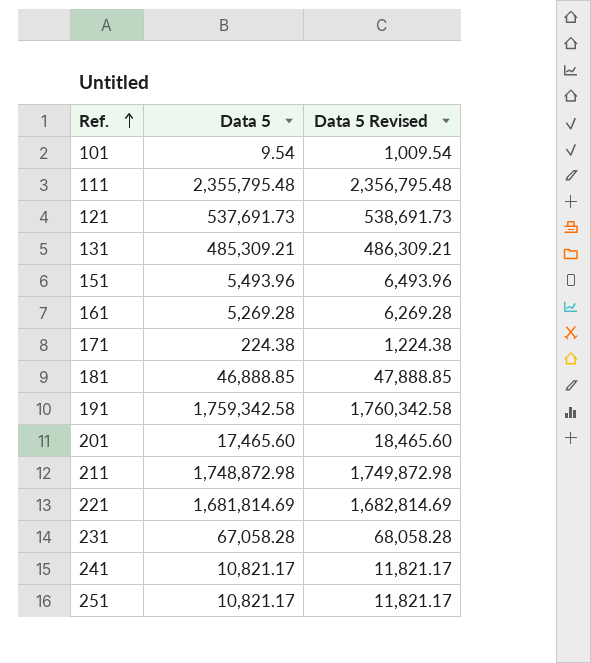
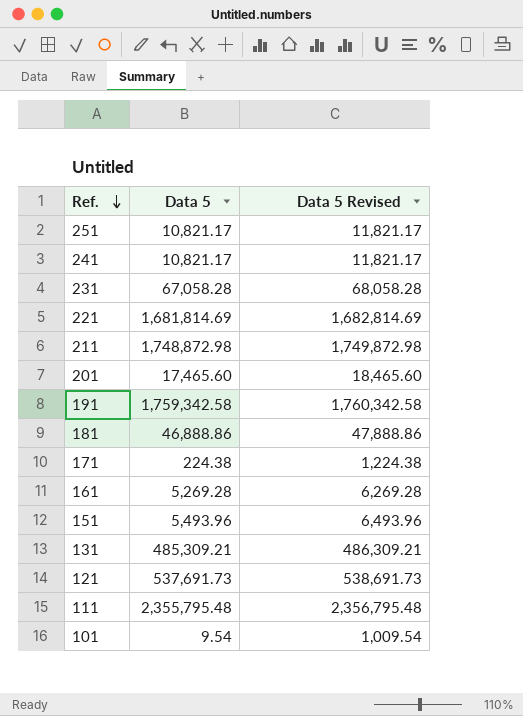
row order: Ref. ascending -> Ref. descending
181 | Data 5: 46,888.85 -> 46,888.86
181 | Data 5 Revised: 47,888.85 -> 47,888.86

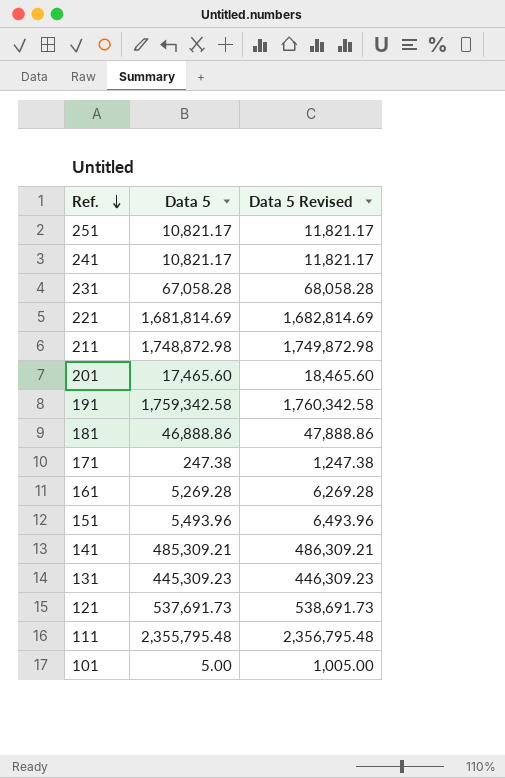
171 | Data 5: 224.38 -> 247.38
171 | Data 5 Revised: 1,224.38 -> 1,247.38
row 141: none -> 485,309.21 | 486,309.21
131 | Data 5: 485,309.21 -> 445,309.23
131 | Data 5 Revised: 486,309.21 -> 446,309.23
101 | Data 5: 9.54 -> 5.00
101 | Data 5 Revised: 1,009.54 -> 1,005.00

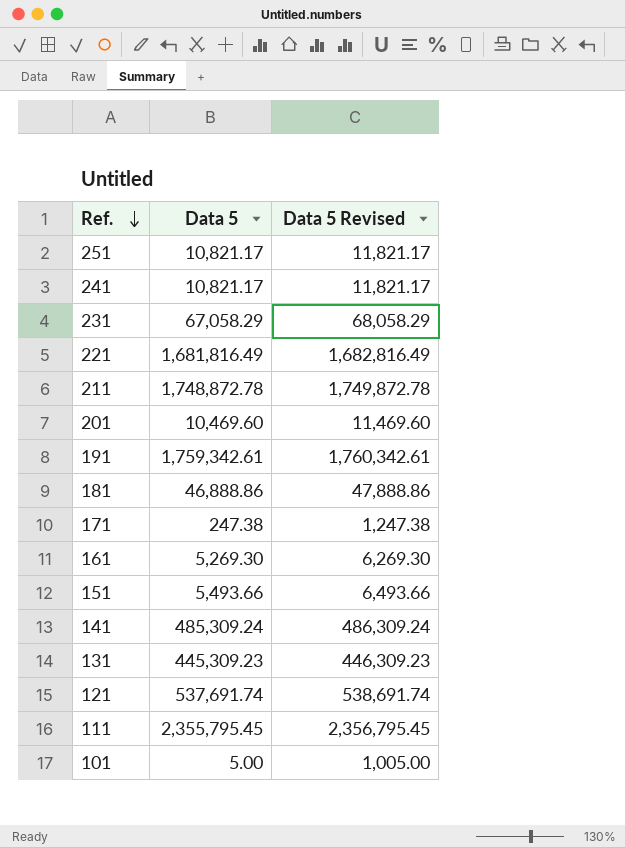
231 | Data 5: 67,058.28 -> 67,058.29
231 | Data 5 Revised: 68,058.28 -> 68,058.29
221 | Data 5: 1,681,814.69 -> 1,681,816.49
221 | Data 5 Revised: 1,682,814.69 -> 1,682,816.49
211 | Data 5: 1,748,872.98 -> 1,748,872.78
211 | Data 5 Revised: 1,749,872.98 -> 1,749,872.78
201 | Data 5: 17,465.60 -> 10,469.60
201 | Data 5 Revised: 18,465.60 -> 11,469.60
191 | Data 5: 1,759,342.58 -> 1,759,342.61
191 | Data 5 Revised: 1,760,342.58 -> 1,760,342.61
161 | Data 5: 5,269.28 -> 5,269.30
161 | Data 5 Revised: 6,269.28 -> 6,269.30
151 | Data 5: 5,493.96 -> 5,493.66
151 | Data 5 Revised: 6,493.96 -> 6,493.66
141 | Data 5: 485,309.21 -> 485,309.24
141 | Data 5 Revised: 486,309.21 -> 486,309.24
121 | Data 5: 537,691.73 -> 537,691.74
121 | Data 5 Revised: 538,691.73 -> 538,691.74
111 | Data 5: 2,355,795.48 -> 2,355,795.45
111 | Data 5 Revised: 2,356,795.48 -> 2,356,795.45

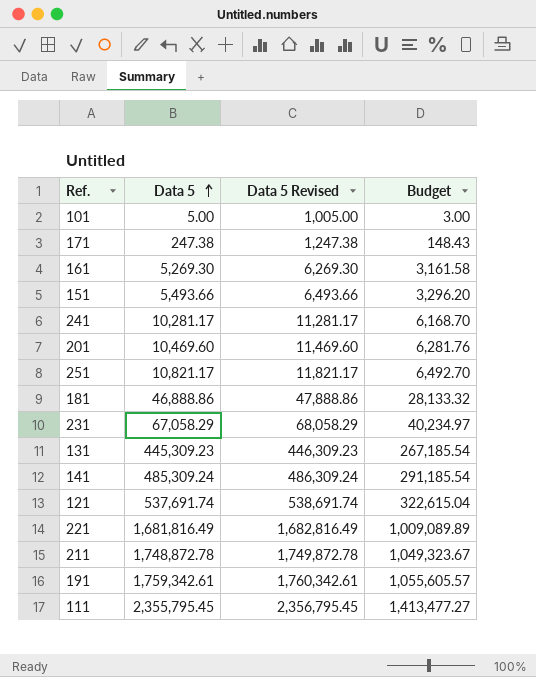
row order: Ref. descending -> Data 5 ascending
column Budget | formula: none -> [Data 5] * 0.6
241 | Data 5: 10,821.17 -> 10,281.17
241 | Data 5 Revised: 11,821.17 -> 11,281.17

